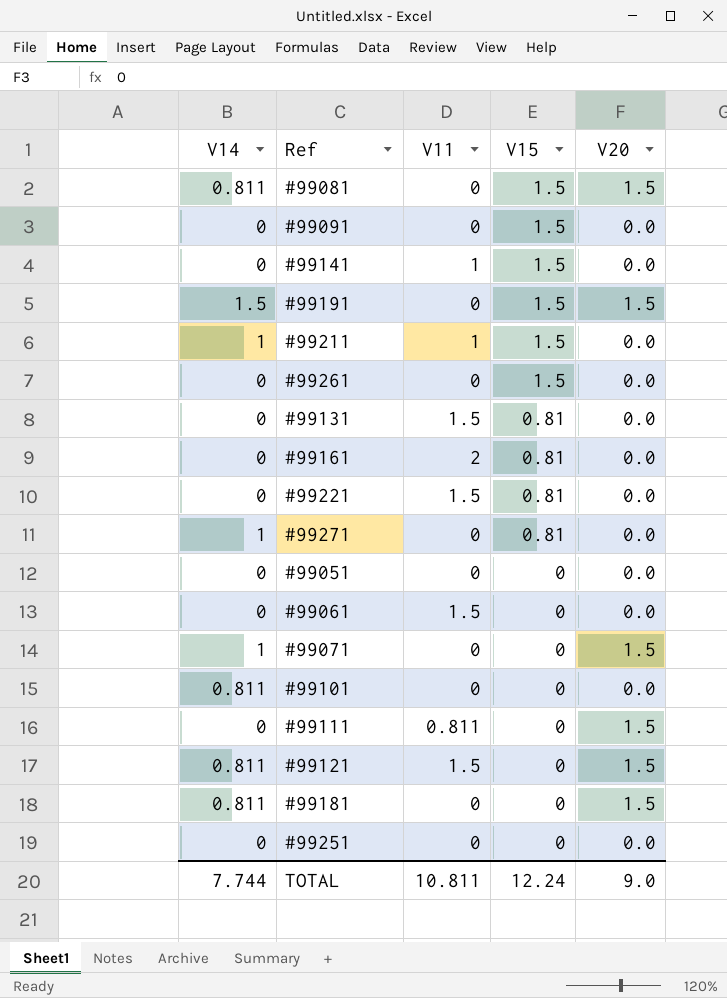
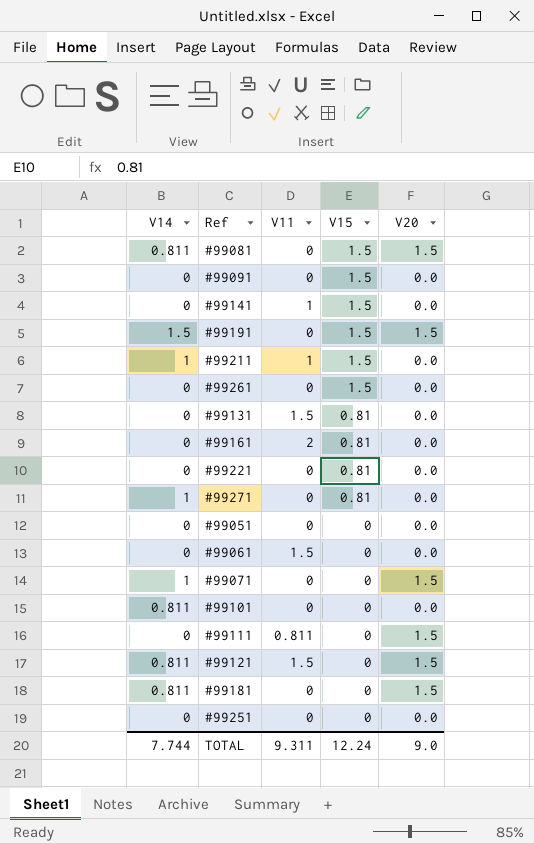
#99221 | V11: 1.5 -> 0
TOTAL | V11: 10.811 -> 9.311

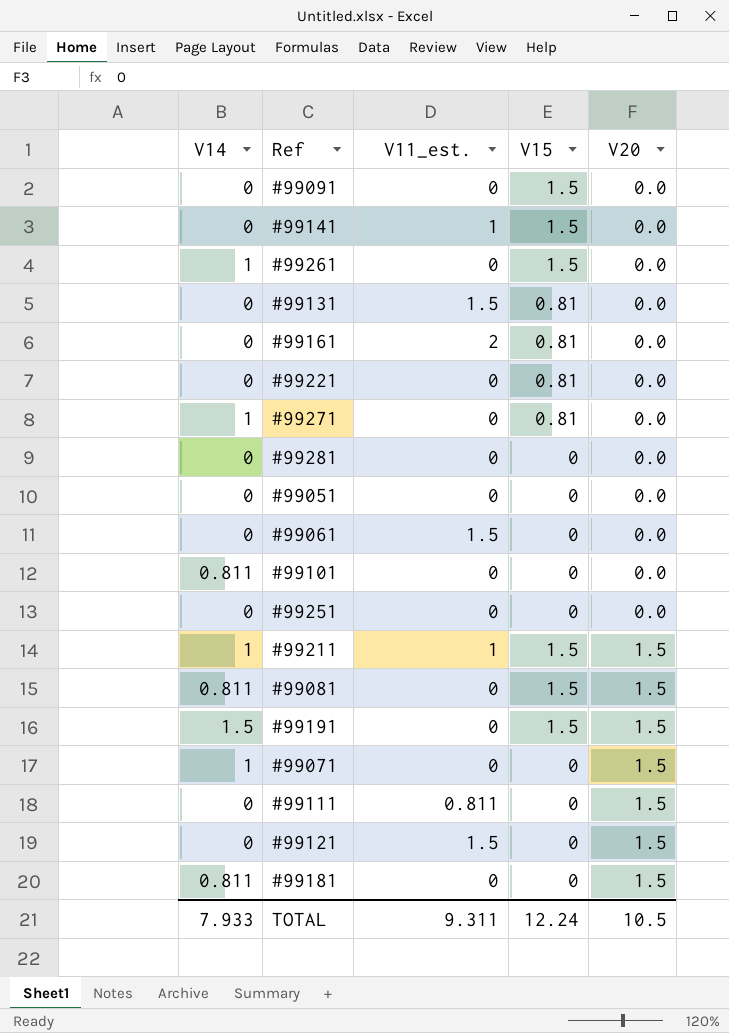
row order: V15 descending -> V20 ascending
column name: V11 -> V11_est.
#99261 | V14: 0 -> 1
row #99281: none -> 0 | 0 | 0 | 0.0
#99211 | V20: 0.0 -> 1.5
#99121 | V14: 0.811 -> 0
TOTAL | V14: 7.744 -> 7.933
TOTAL | V20: 9.0 -> 10.5

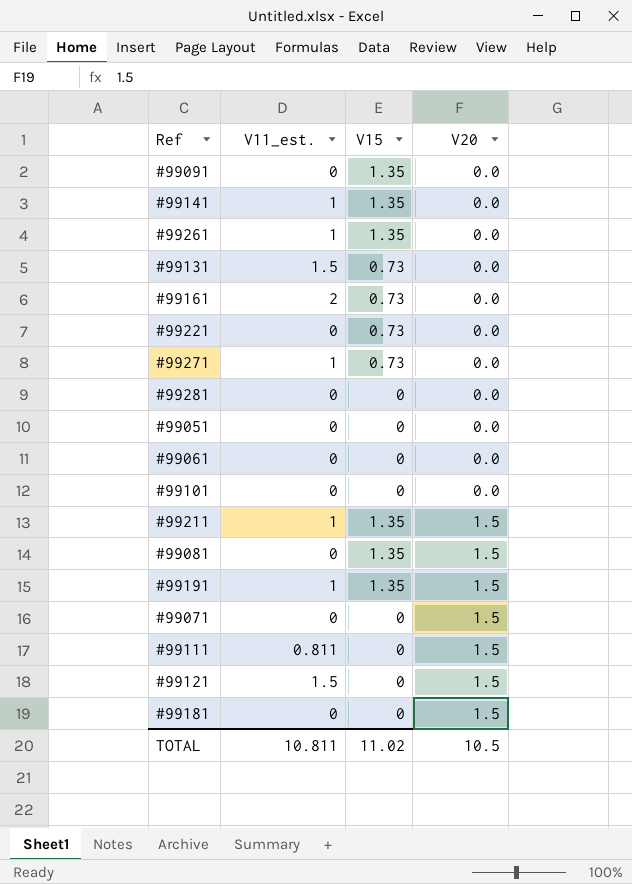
column V14 | position: 1 -> none
row #99251: 0 | 0 | 0 | 0.0 -> none
#99091 | V15: 1.5 -> 1.35
#99141 | V15: 1.5 -> 1.35
#99261 | V11_est.: 0 -> 1
#99261 | V15: 1.5 -> 1.35
#99131 | V15: 0.81 -> 0.73
#99161 | V15: 0.81 -> 0.73
#99221 | V15: 0.81 -> 0.73
#99271 | V11_est.: 0 -> 1
#99271 | V15: 0.81 -> 0.73
#99061 | V11_est.: 1.5 -> 0
#99211 | V15: 1.5 -> 1.35
#99081 | V15: 1.5 -> 1.35
#99191 | V11_est.: 0 -> 1
#99191 | V15: 1.5 -> 1.35
TOTAL | V11_est.: 9.311 -> 10.811
TOTAL | V15: 12.24 -> 11.02

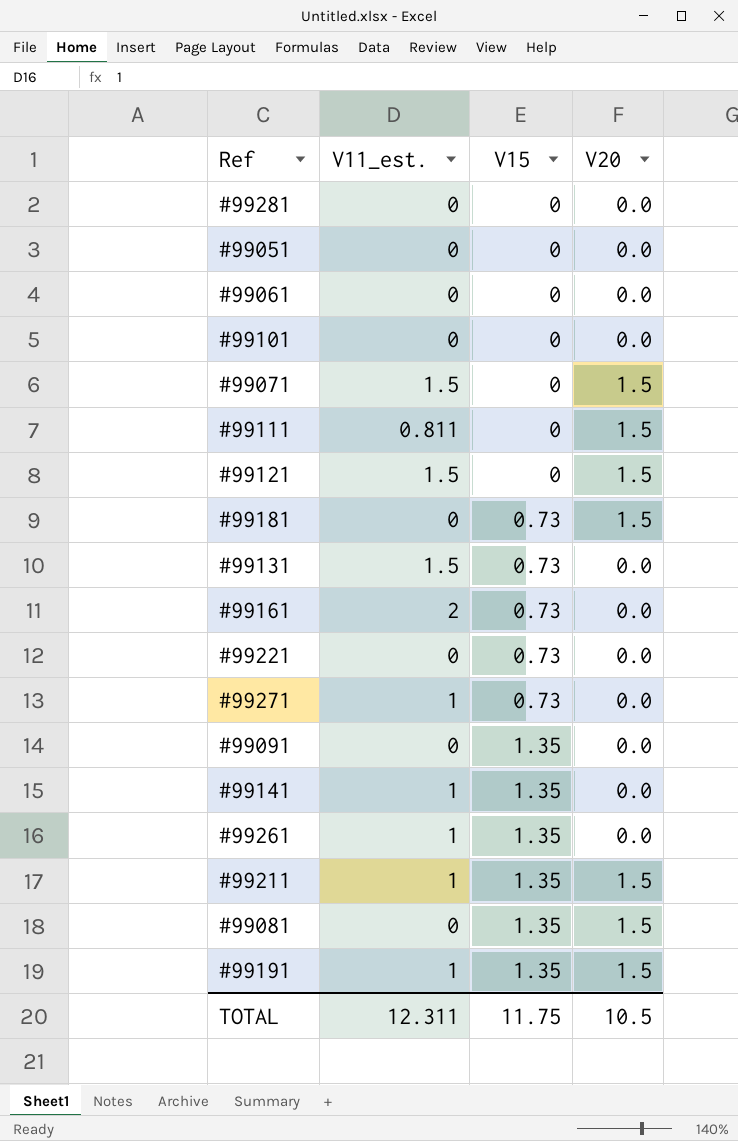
row order: V20 ascending -> V15 ascending
#99071 | V11_est.: 0 -> 1.5
#99181 | V15: 0 -> 0.73
TOTAL | V11_est.: 10.811 -> 12.311
TOTAL | V15: 11.02 -> 11.75

